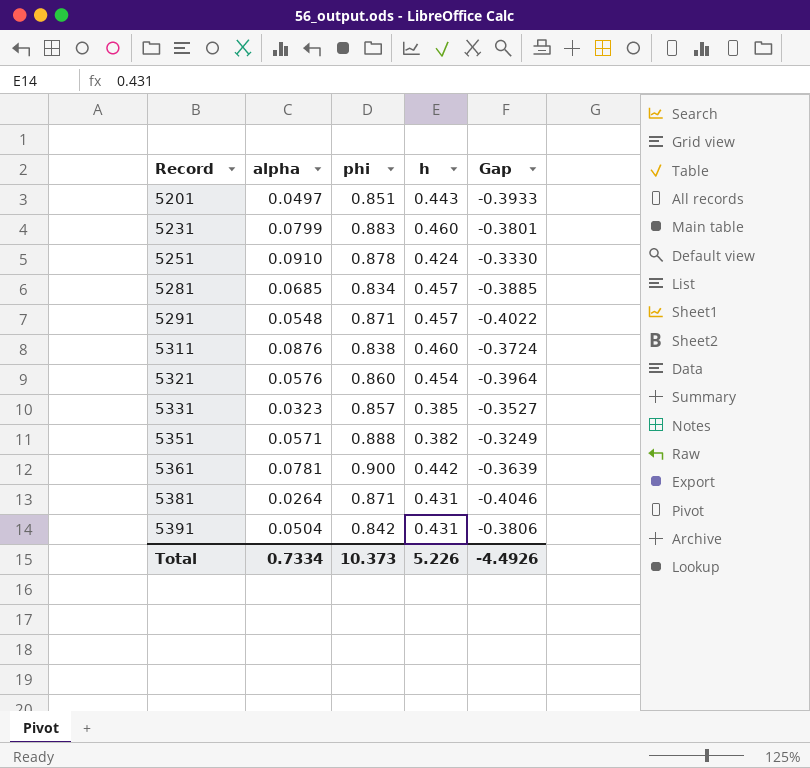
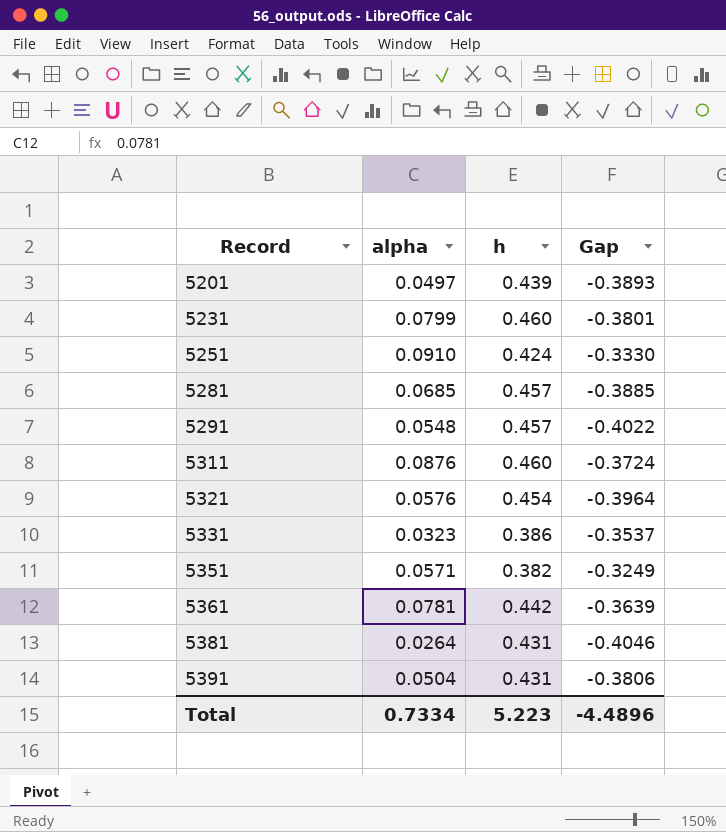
column phi | position: 3 -> none
5201 | h: 0.443 -> 0.439
5201 | Gap: -0.3933 -> -0.3893
5331 | h: 0.385 -> 0.386
5331 | Gap: -0.3527 -> -0.3537
Total | h: 5.226 -> 5.223
Total | Gap: -4.4926 -> -4.4896

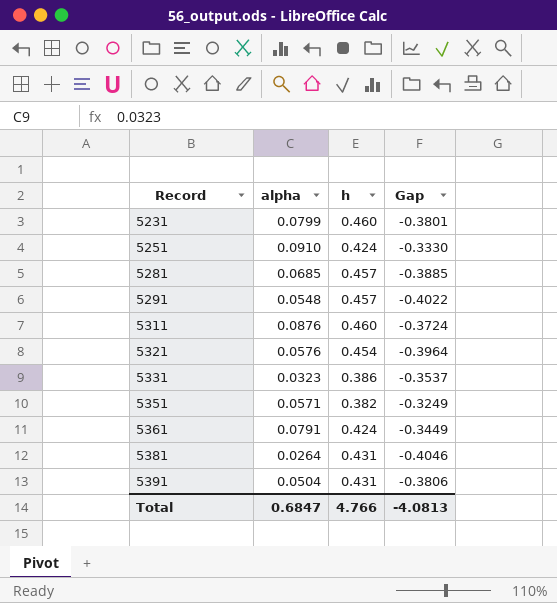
row 5201: 0.0497 | 0.439 | -0.3893 -> none
5361 | alpha: 0.0781 -> 0.0791
5361 | h: 0.442 -> 0.424
5361 | Gap: -0.3639 -> -0.3449
Total | alpha: 0.7334 -> 0.6847
Total | h: 5.223 -> 4.766
Total | Gap: -4.4896 -> -4.0813

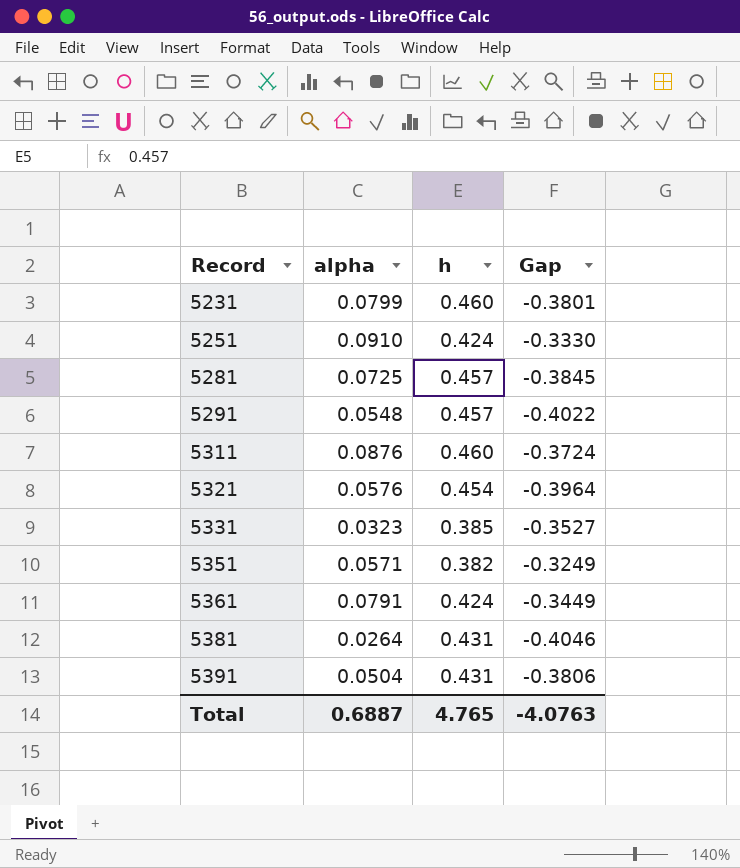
5281 | alpha: 0.0685 -> 0.0725
5281 | Gap: -0.3885 -> -0.3845
5331 | h: 0.386 -> 0.385
5331 | Gap: -0.3537 -> -0.3527
Total | alpha: 0.6847 -> 0.6887
Total | h: 4.766 -> 4.765
Total | Gap: -4.0813 -> -4.0763

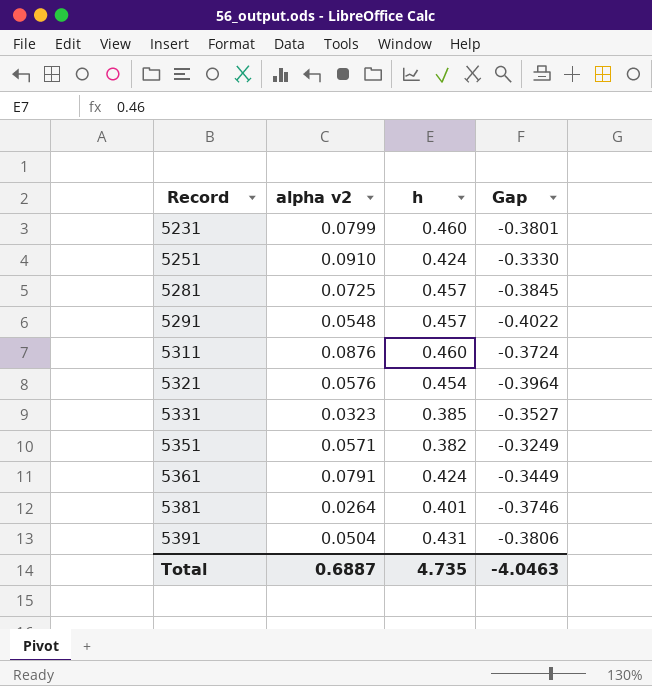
column name: alpha -> alpha v2
5381 | h: 0.431 -> 0.401
5381 | Gap: -0.4046 -> -0.3746
Total | h: 4.765 -> 4.735
Total | Gap: -4.0763 -> -4.0463

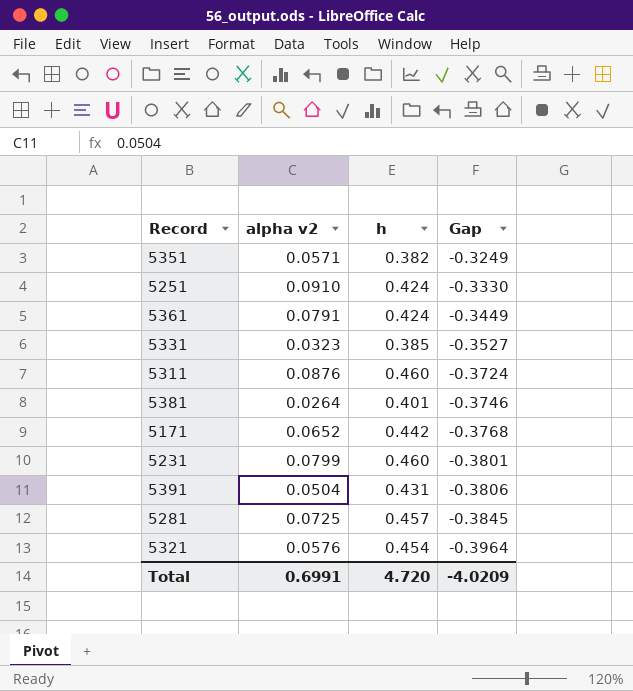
row order: Record ascending -> Gap descending
row 5291: 0.0548 | 0.457 | -0.4022 -> none
row 5171: none -> 0.0652 | 0.442 | -0.3768
Total | alpha v2: 0.6887 -> 0.6991
Total | h: 4.735 -> 4.720
Total | Gap: -4.0463 -> -4.0209

